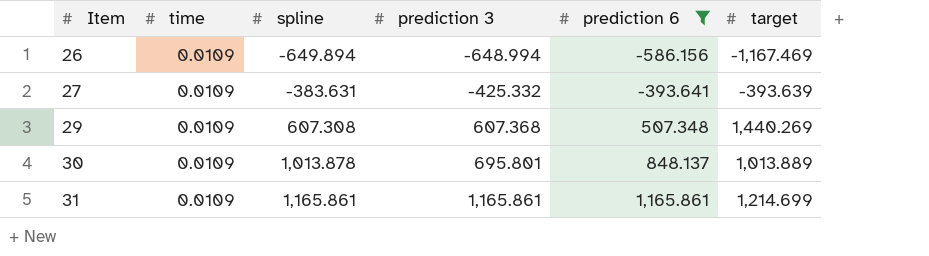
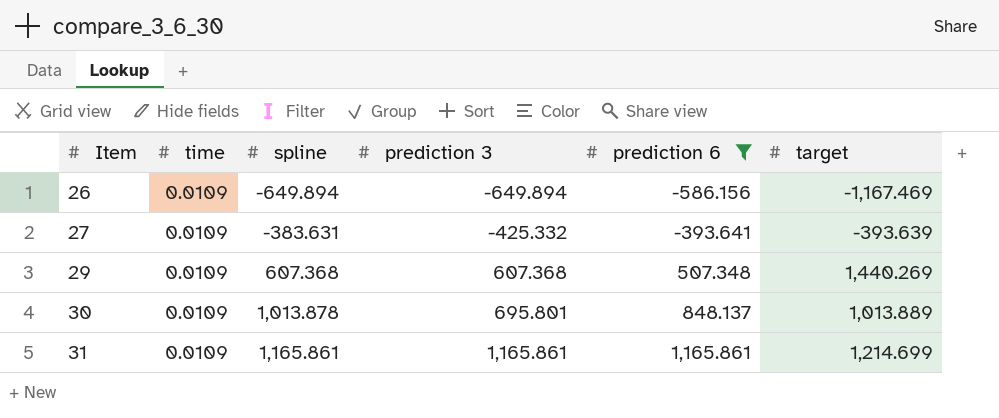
26 | prediction 3: -648.994 -> -649.894
29 | spline: 607.308 -> 607.368

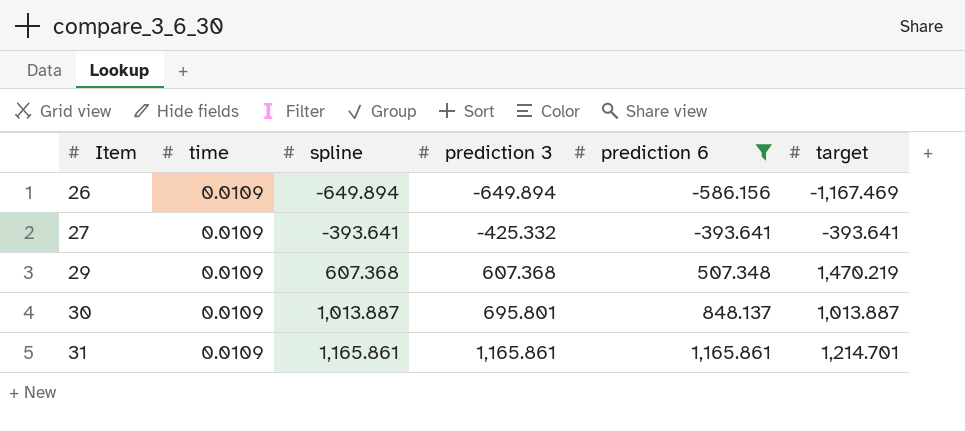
27 | spline: -383.631 -> -393.641
27 | target: -393.639 -> -393.641
29 | target: 1,440.269 -> 1,470.219
30 | spline: 1,013.878 -> 1,013.887
30 | target: 1,013.889 -> 1,013.887
31 | target: 1,214.699 -> 1,214.701

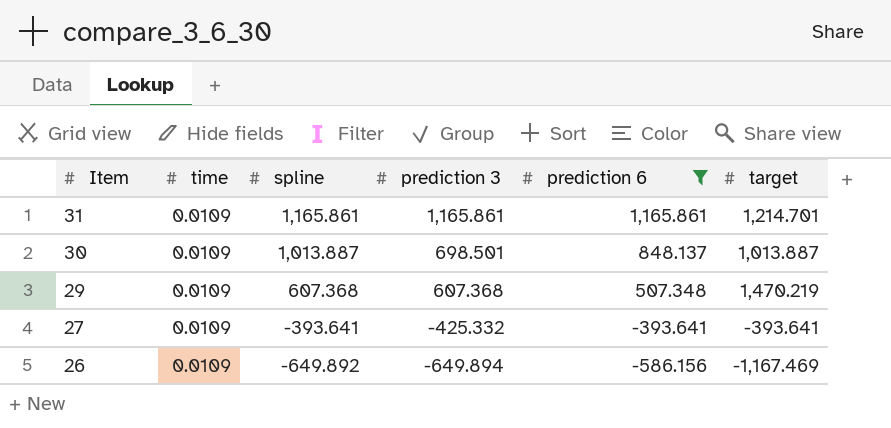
row order: Item ascending -> Item descending
30 | prediction 3: 695.801 -> 698.501
26 | spline: -649.894 -> -649.892

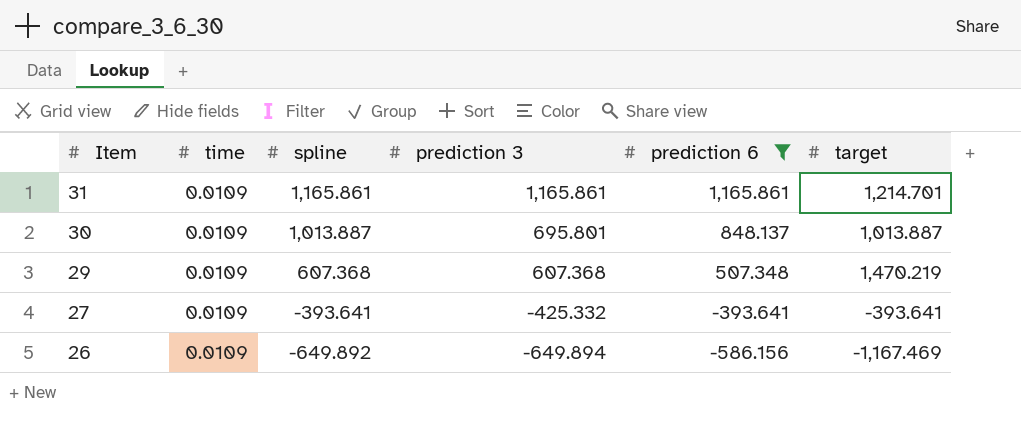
30 | prediction 3: 698.501 -> 695.801

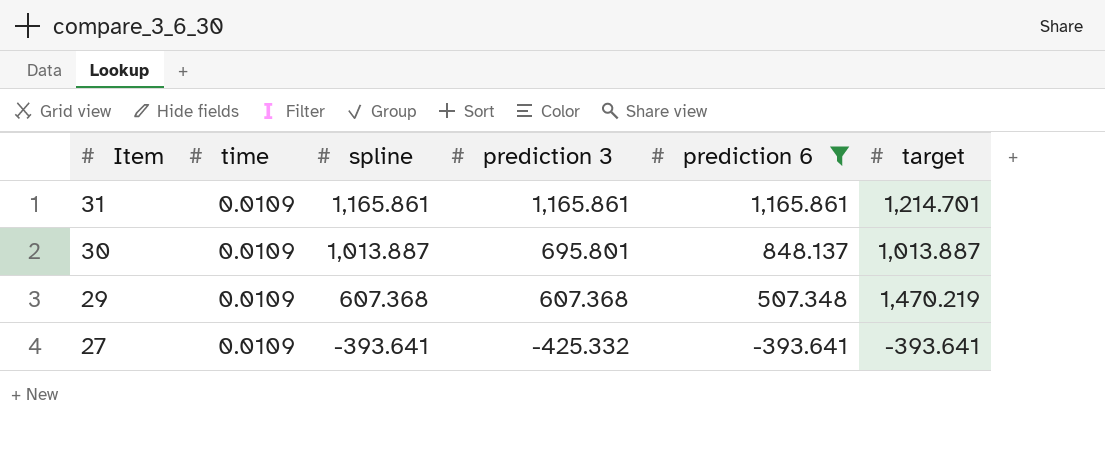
row 26: 0.0109 | -649.892 | -649.894 | -586.156 | -1,167.469 -> none

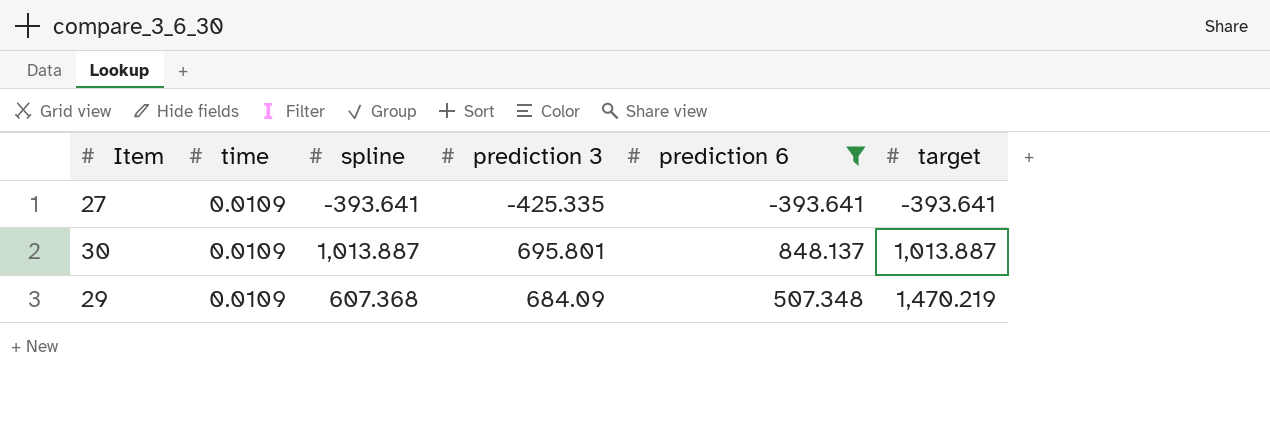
row order: Item descending -> target ascending
row 31: 0.0109 | 1,165.861 | 1,165.861 | 1,165.861 | 1,214.701 -> none
27 | prediction 3: -425.332 -> -425.335
29 | prediction 3: 607.368 -> 684.09

